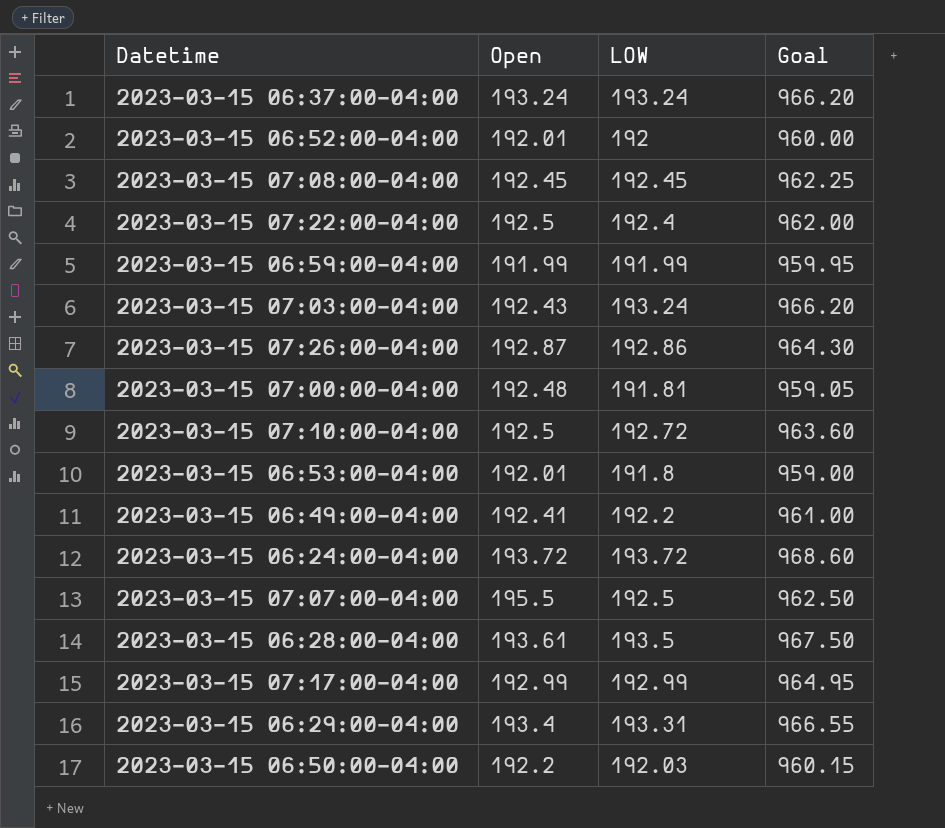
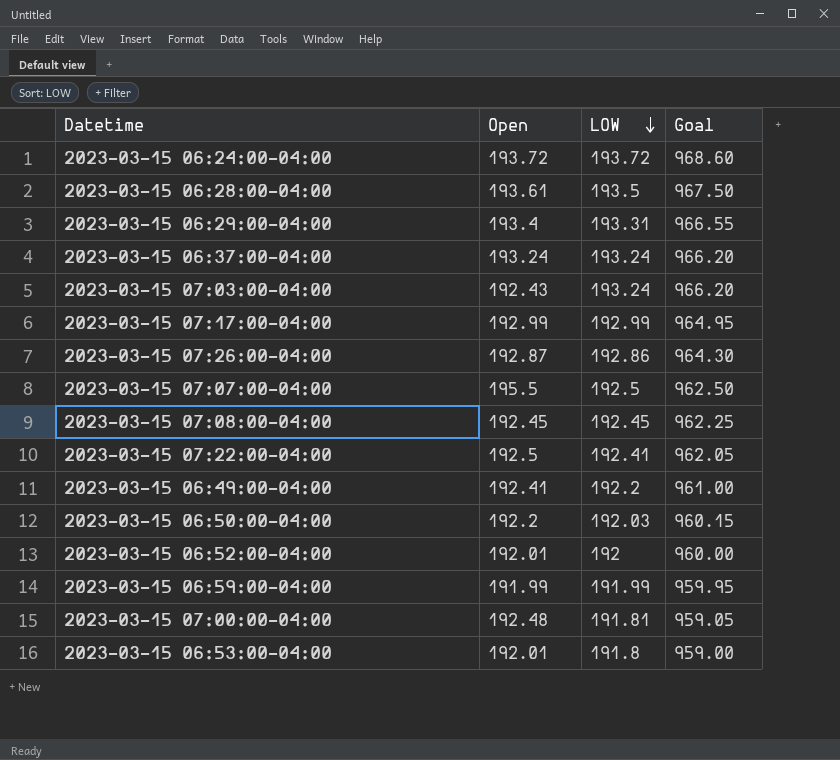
row order: none -> LOW descending
row 2023-03-15 07:10:00-04:00: 192.5 | 192.72 | 963.60 -> none
2023-03-15 07:22:00-04:00 | LOW: 192.4 -> 192.41
2023-03-15 07:22:00-04:00 | Goal: 962.00 -> 962.05

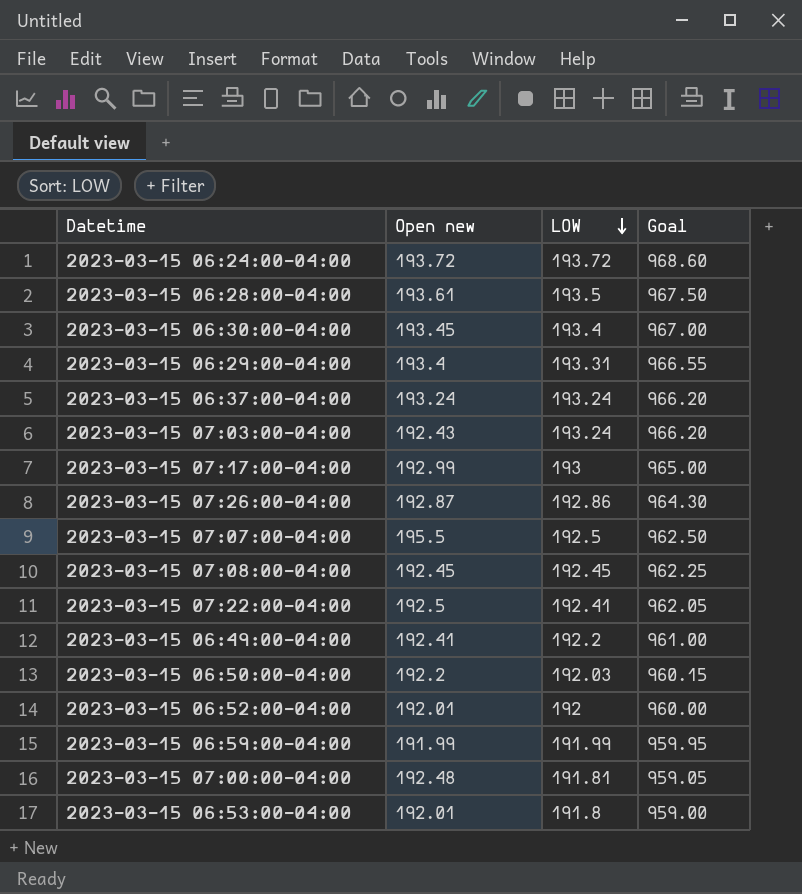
column name: Open -> Open new
row 2023-03-15 06:30:00-04:00: none -> 193.45 | 193.4 | 967.00
2023-03-15 07:17:00-04:00 | LOW: 192.99 -> 193
2023-03-15 07:17:00-04:00 | Goal: 964.95 -> 965.00

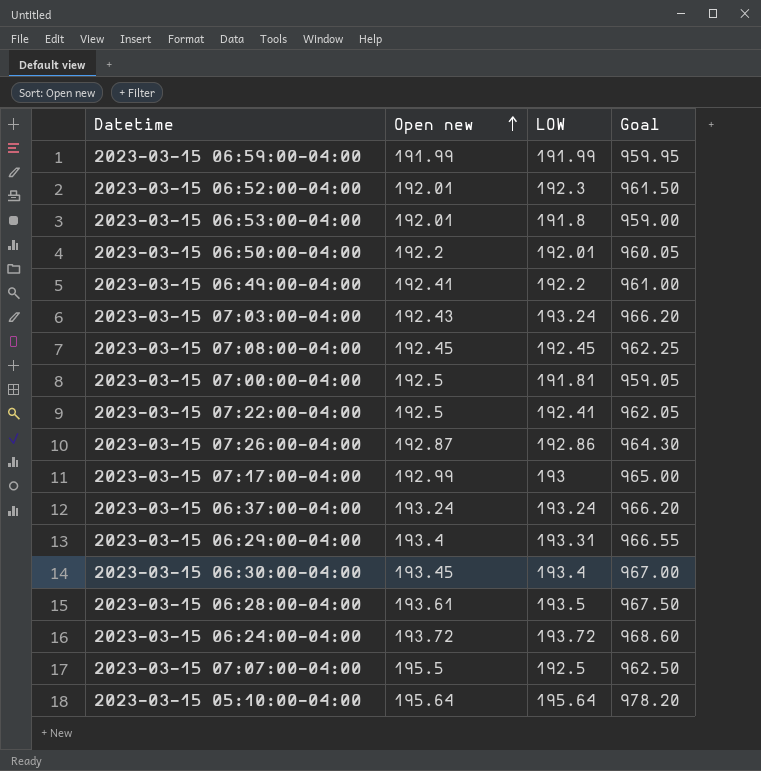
row order: LOW descending -> Open new ascending
2023-03-15 06:52:00-04:00 | LOW: 192 -> 192.3
2023-03-15 06:52:00-04:00 | Goal: 960.00 -> 961.50
2023-03-15 06:50:00-04:00 | LOW: 192.03 -> 192.01
2023-03-15 06:50:00-04:00 | Goal: 960.15 -> 960.05
2023-03-15 07:00:00-04:00 | Open new: 192.48 -> 192.5
row 2023-03-15 05:10:00-04:00: none -> 195.64 | 195.64 | 978.20

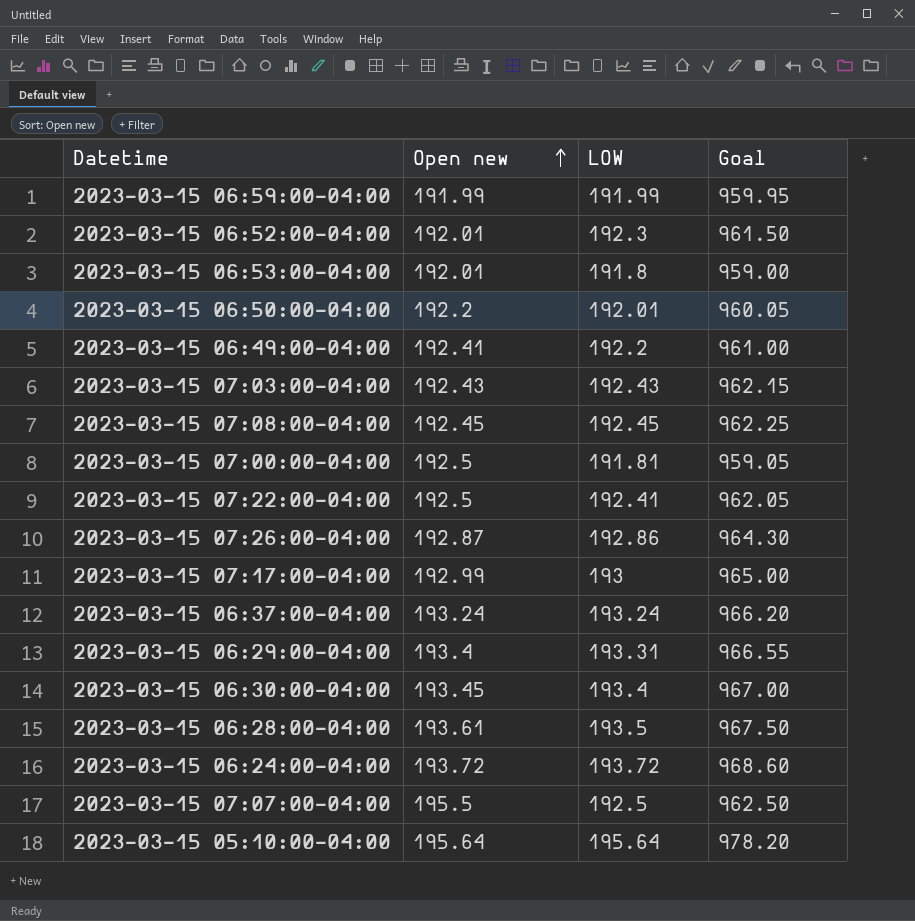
2023-03-15 07:03:00-04:00 | LOW: 193.24 -> 192.43
2023-03-15 07:03:00-04:00 | Goal: 966.20 -> 962.15

